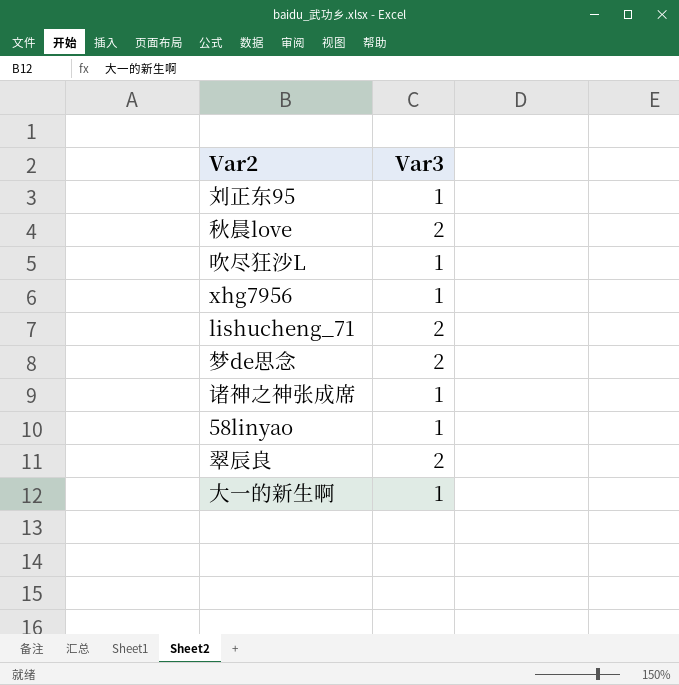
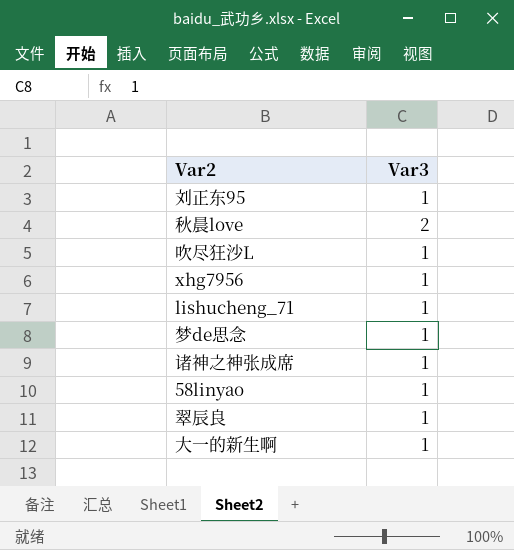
lishucheng_71 | Var3: 2 -> 1
梦de思念 | Var3: 2 -> 1
翠辰良 | Var3: 2 -> 1

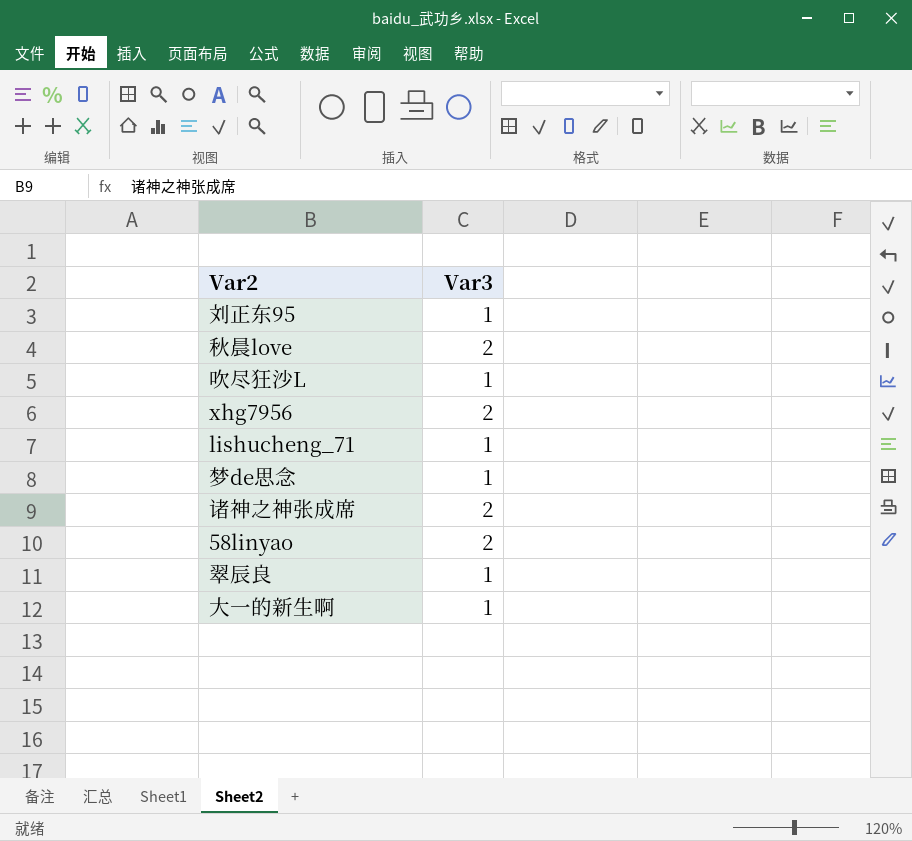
xhg7956 | Var3: 1 -> 2
诸神之神张成席 | Var3: 1 -> 2
58linyao | Var3: 1 -> 2

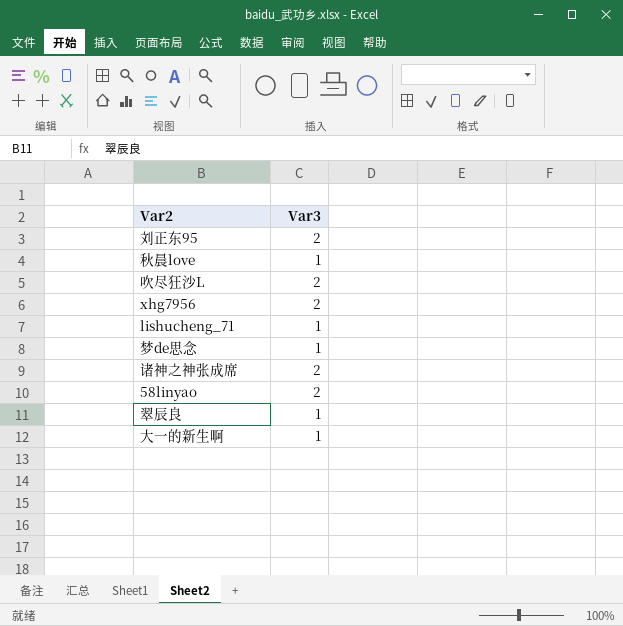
刘正东95 | Var3: 1 -> 2
秋晨love | Var3: 2 -> 1
吹尽狂沙L | Var3: 1 -> 2

